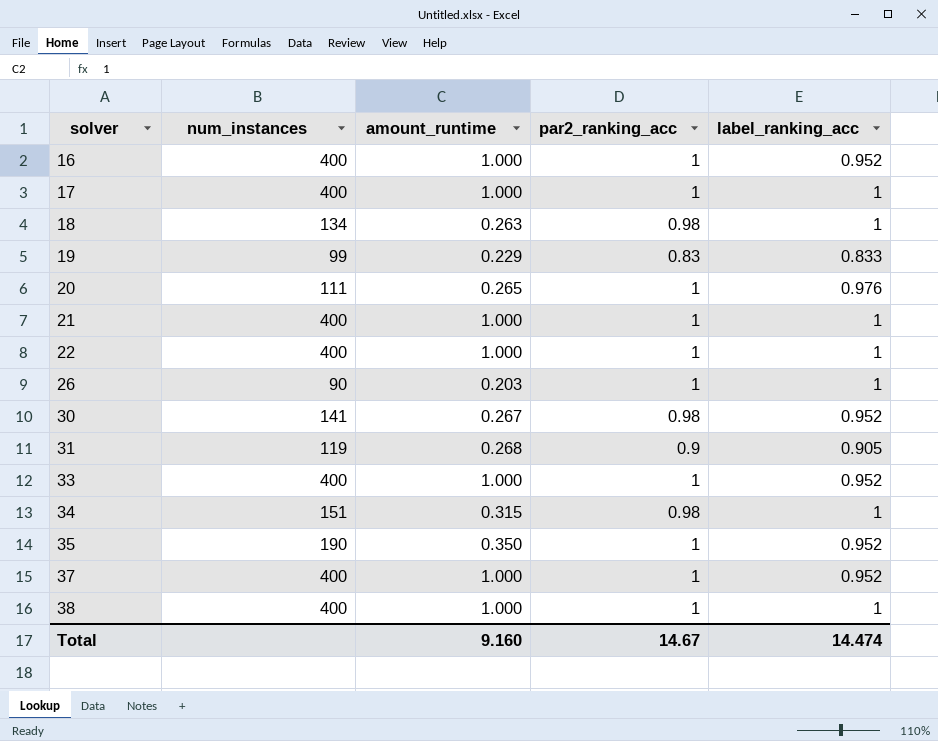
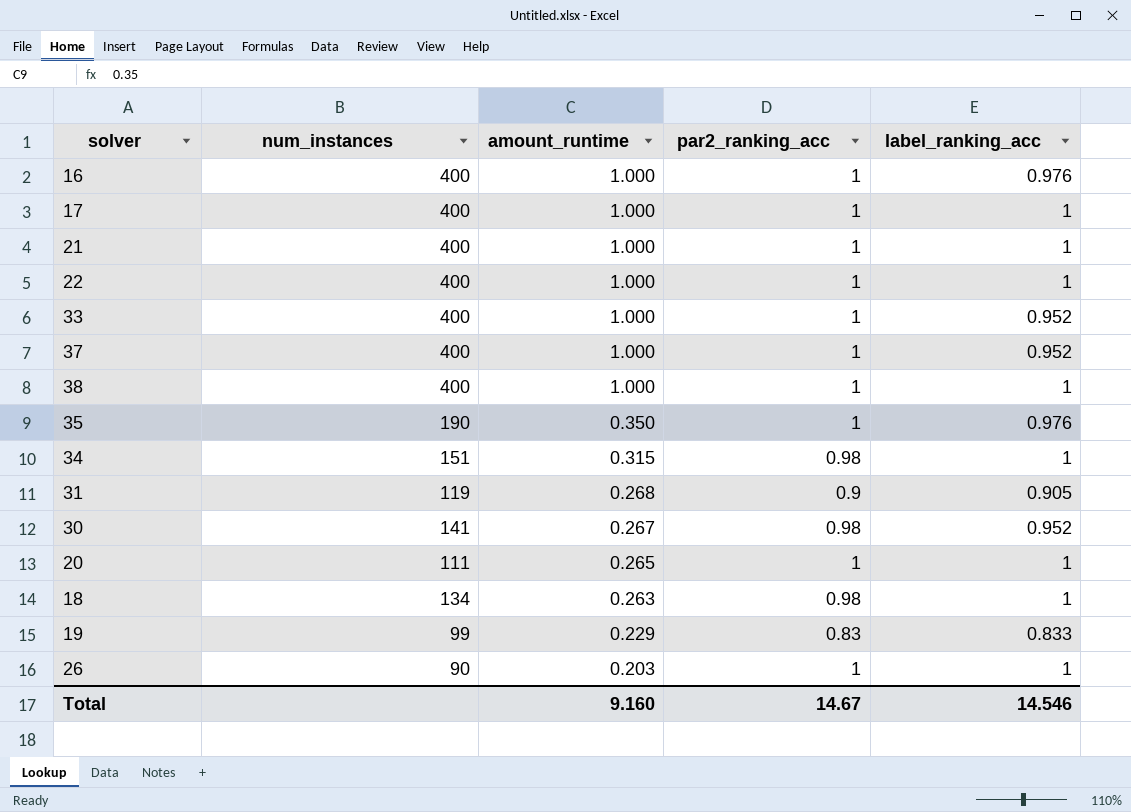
row order: solver ascending -> amount_runtime descending
16 | label_ranking_acc: 0.952 -> 0.976
35 | label_ranking_acc: 0.952 -> 0.976
20 | label_ranking_acc: 0.976 -> 1
Total | label_ranking_acc: 14.474 -> 14.546

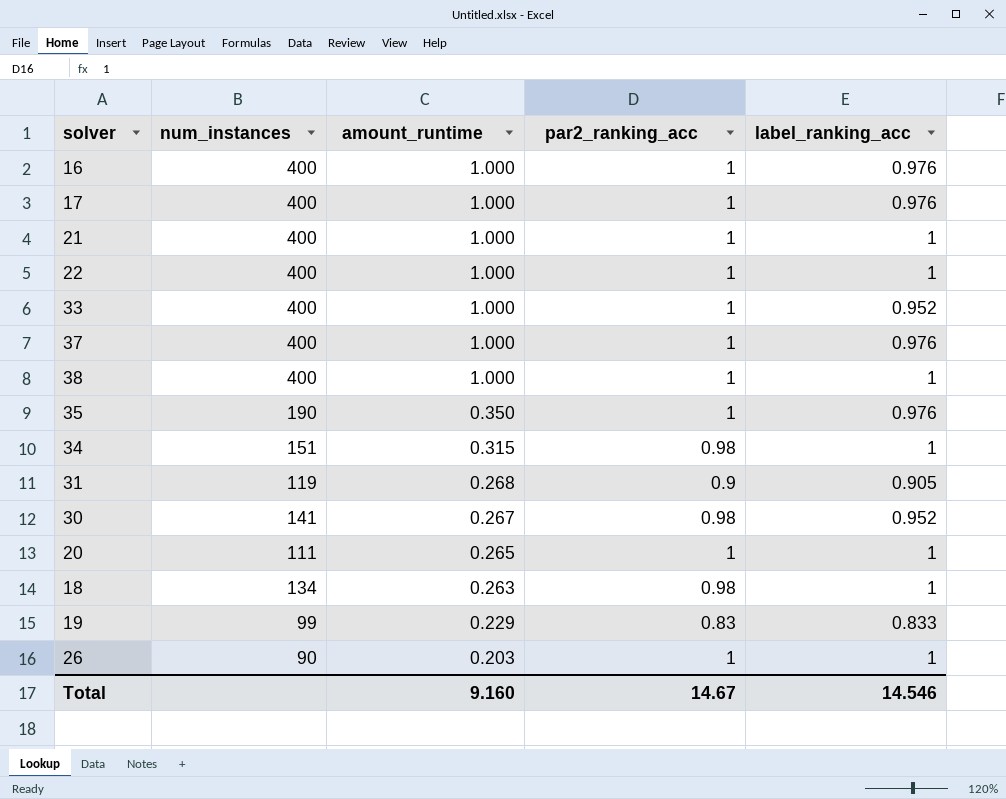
17 | label_ranking_acc: 1 -> 0.976
37 | label_ranking_acc: 0.952 -> 0.976

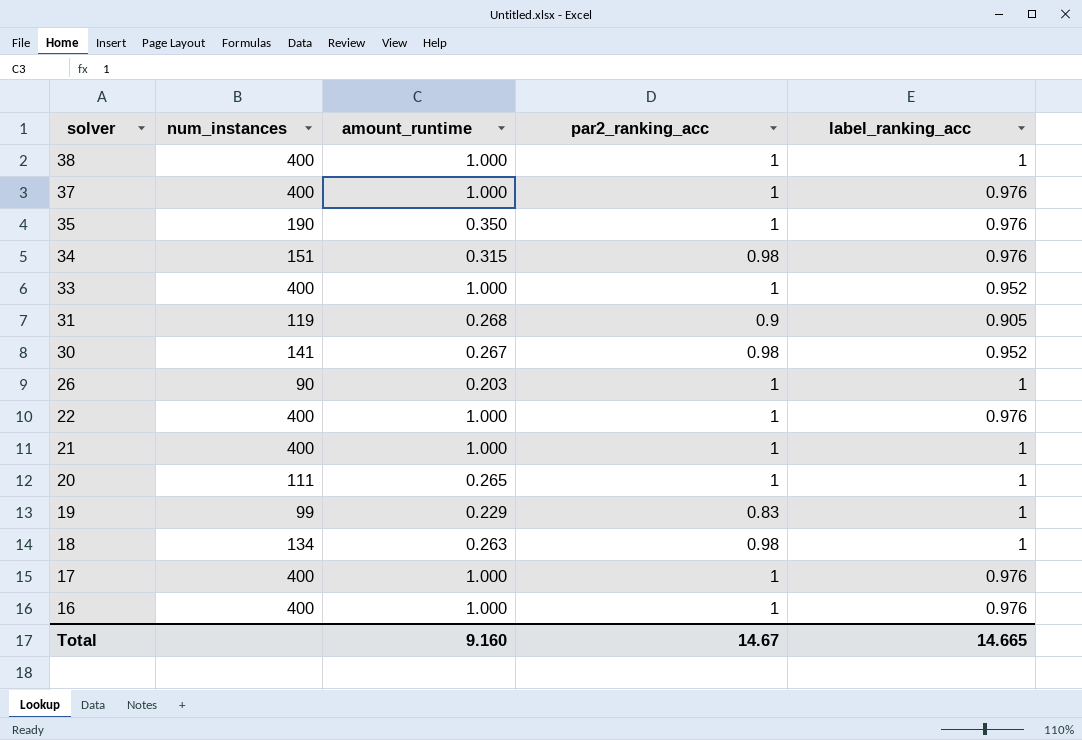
row order: amount_runtime descending -> solver descending
34 | label_ranking_acc: 1 -> 0.976
22 | label_ranking_acc: 1 -> 0.976
19 | label_ranking_acc: 0.833 -> 1
Total | label_ranking_acc: 14.546 -> 14.665

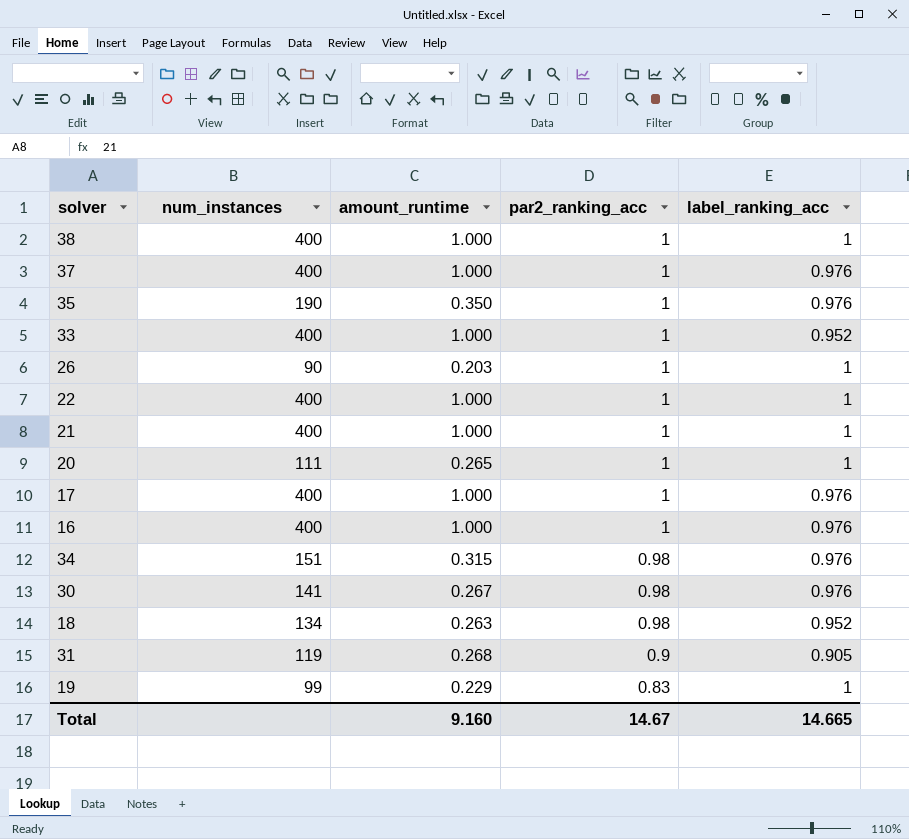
row order: solver descending -> par2_ranking_acc descending
22 | label_ranking_acc: 0.976 -> 1
30 | label_ranking_acc: 0.952 -> 0.976
18 | label_ranking_acc: 1 -> 0.952

